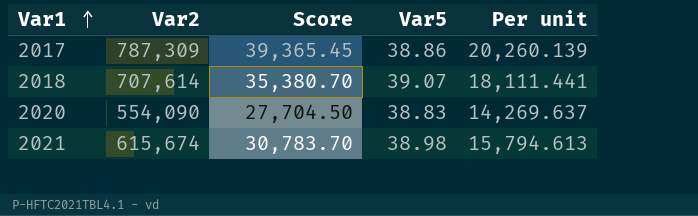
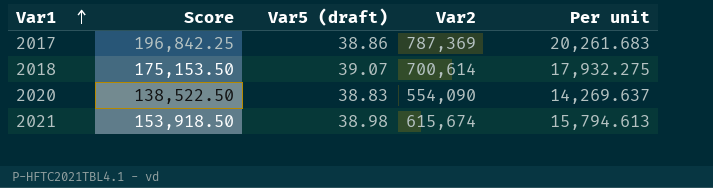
column Score | formula: [Var2] * 0.05 -> [Var2] * 0.25
column name: Var5 -> Var5 (draft)
column Var2 | position: 2 -> 4
2017 | Var2: 787,309 -> 787,369
2017 | Per unit: 20,260.139 -> 20,261.683
2018 | Var2: 707,614 -> 700,614
2018 | Per unit: 18,111.441 -> 17,932.275

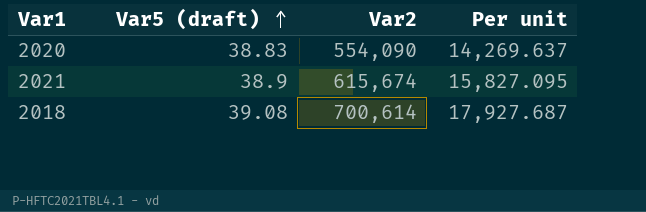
row order: Var1 ascending -> Var5 (draft) ascending
column Score | formula: [Var2] * 0.25 -> none
row 2017: 196,842.25 | 38.86 | 787,369 | 20,261.683 -> none
2021 | Var5 (draft): 38.98 -> 38.9
2021 | Per unit: 15,794.613 -> 15,827.095
2018 | Var5 (draft): 39.07 -> 39.08
2018 | Per unit: 17,932.275 -> 17,927.687

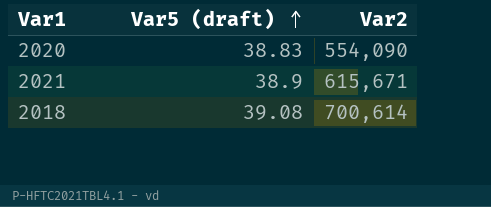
column Per unit | formula: [Var2] / [Var5 (draft)] -> none
2021 | Var2: 615,674 -> 615,671

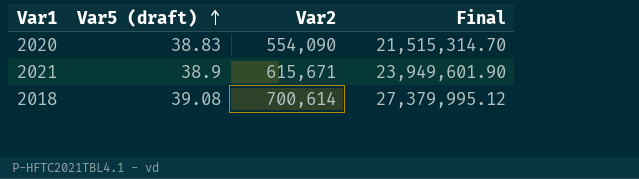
column Final | formula: none -> [Var5 (draft)] * [Var2]

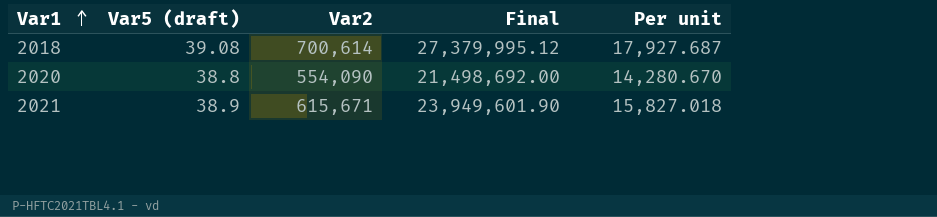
row order: Var5 (draft) ascending -> Var1 ascending
column Per unit | formula: none -> [Var2] / [Var5 (draft)]
2020 | Var5 (draft): 38.83 -> 38.8
2020 | Final: 21,515,314.70 -> 21,498,692.00

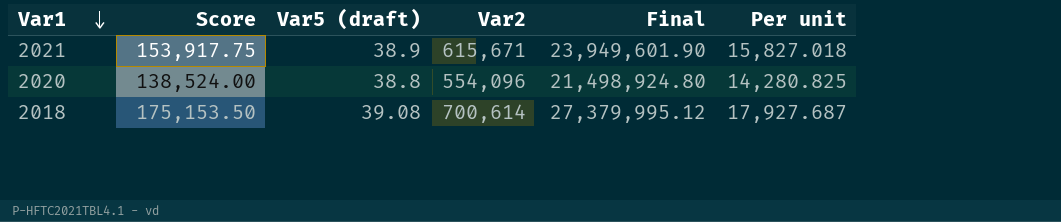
row order: Var1 ascending -> Var1 descending
column Score | formula: none -> [Var2] * 0.25
2020 | Var2: 554,090 -> 554,096
2020 | Final: 21,498,692.00 -> 21,498,924.80
2020 | Per unit: 14,280.670 -> 14,280.825

